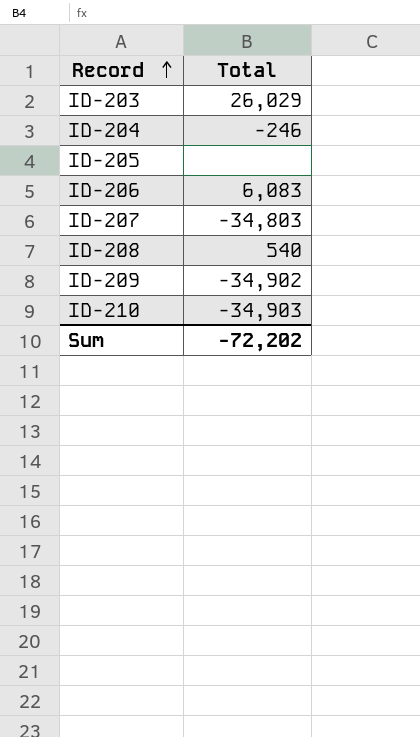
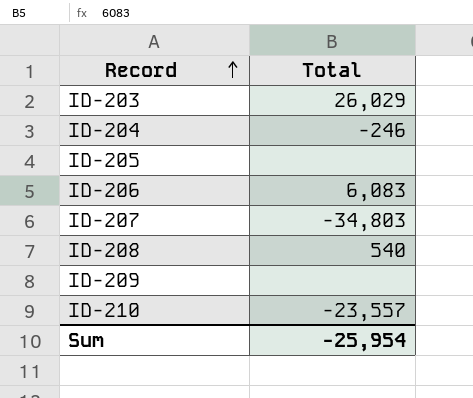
ID-209 | Total: -34,902 -> none
ID-210 | Total: -34,903 -> -23,557
Sum | Total: -72,202 -> -25,954

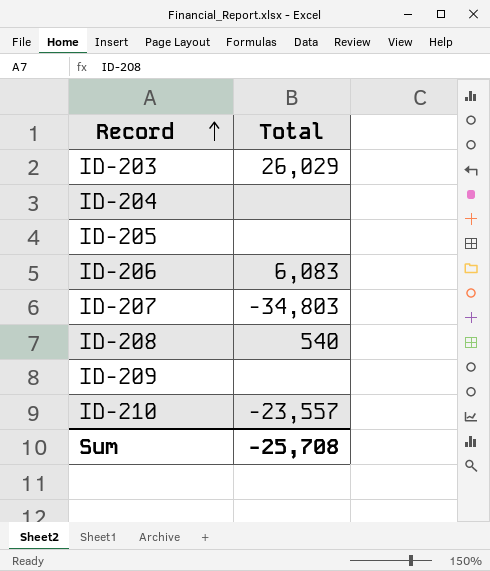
ID-204 | Total: -246 -> none
Sum | Total: -25,954 -> -25,708

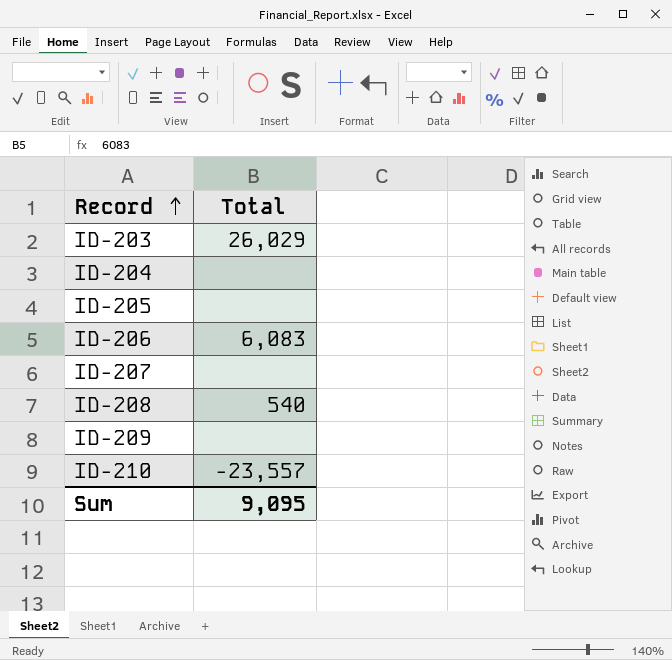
ID-207 | Total: -34,803 -> none
Sum | Total: -25,708 -> 9,095

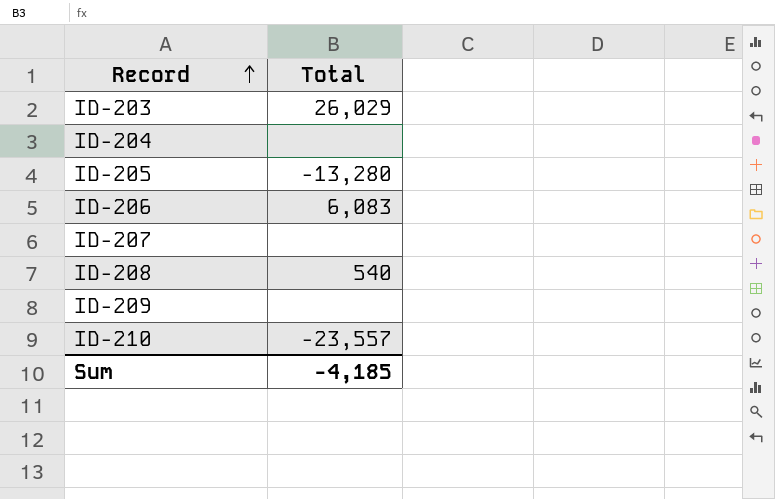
ID-205 | Total: none -> -13,280
Sum | Total: 9,095 -> -4,185

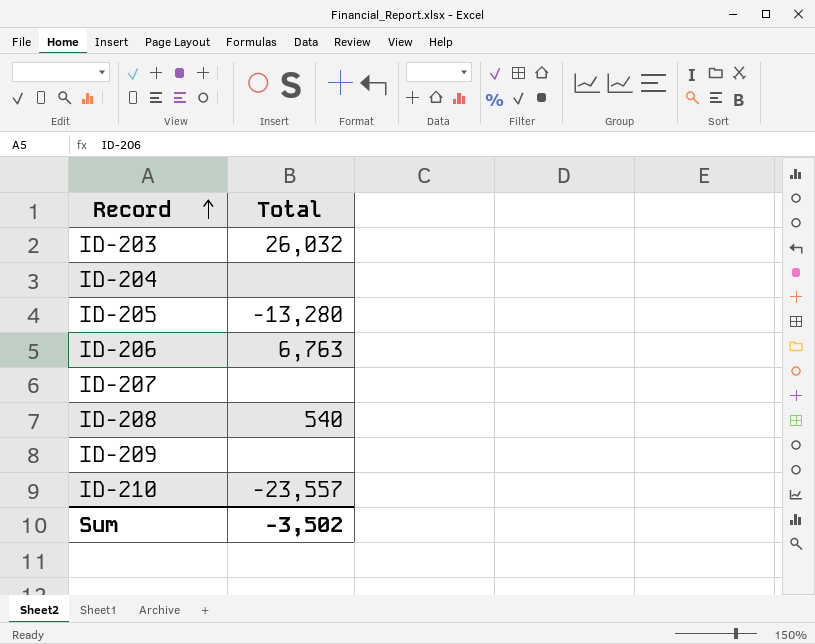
ID-203 | Total: 26,029 -> 26,032
ID-206 | Total: 6,083 -> 6,763
Sum | Total: -4,185 -> -3,502

